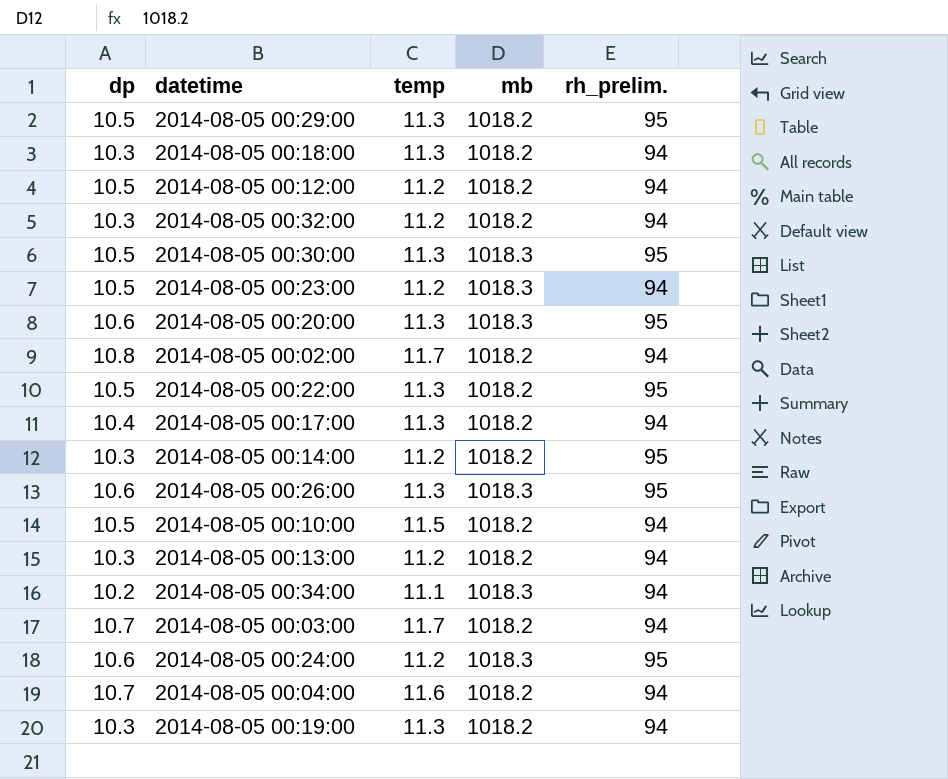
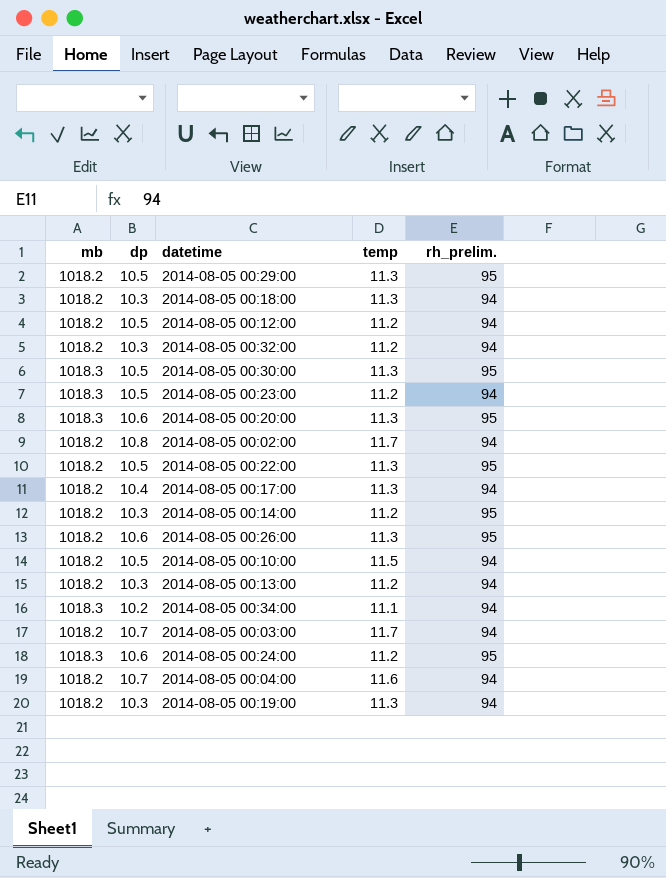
column mb | position: 4 -> 1
2014-08-05 00:26:00 | mb: 1018.3 -> 1018.2

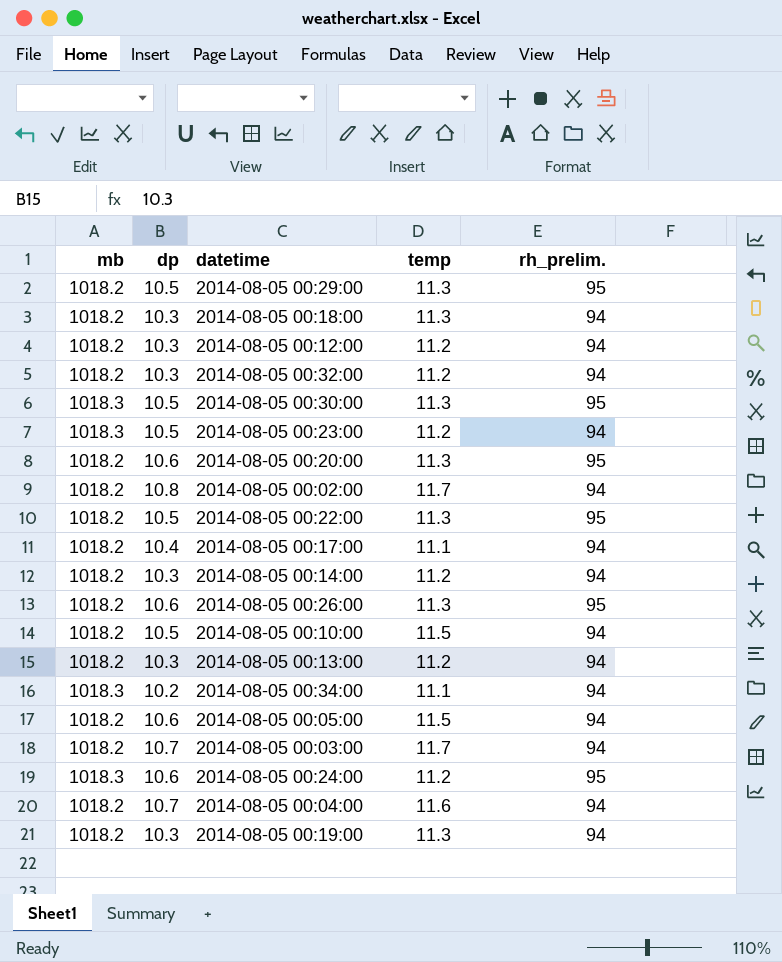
2014-08-05 00:12:00 | dp: 10.5 -> 10.3
2014-08-05 00:20:00 | mb: 1018.3 -> 1018.2
2014-08-05 00:17:00 | temp: 11.3 -> 11.1
2014-08-05 00:14:00 | rh_prelim.: 95 -> 94
row 2014-08-05 00:05:00: none -> 1018.2 | 10.6 | 11.5 | 94

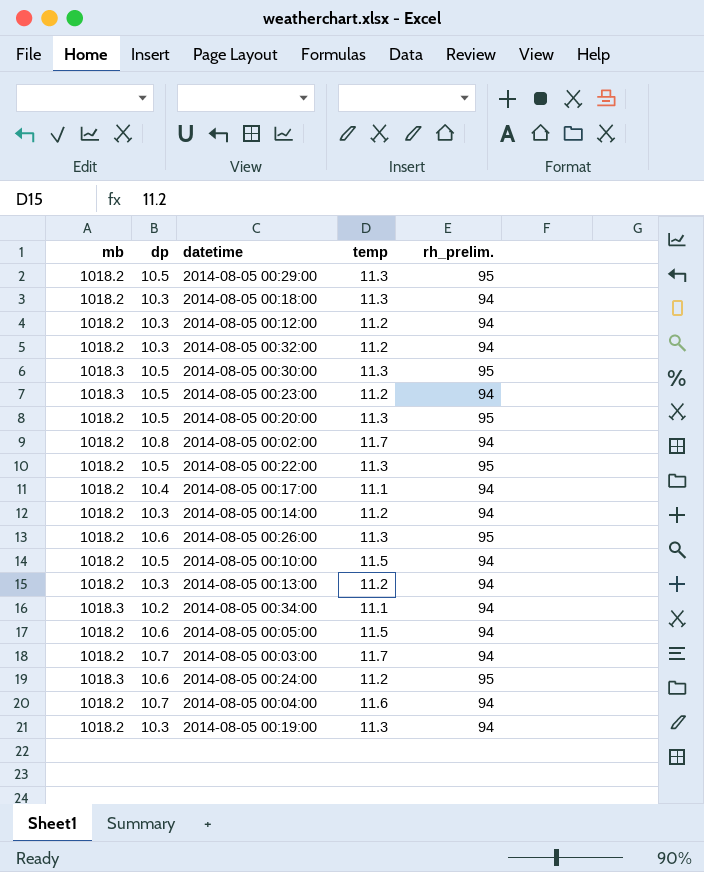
2014-08-05 00:20:00 | dp: 10.6 -> 10.5

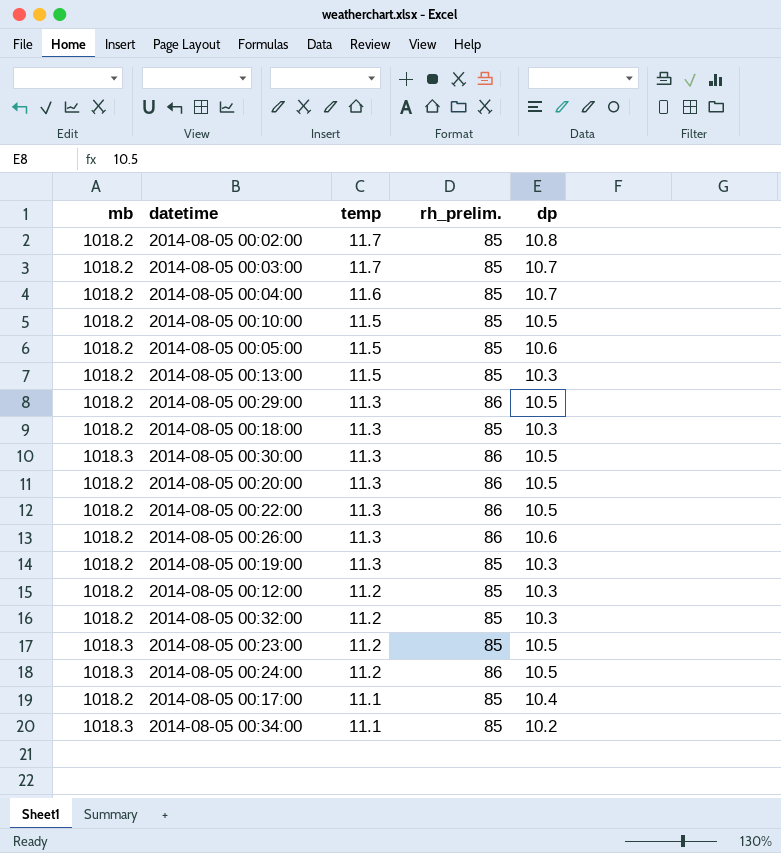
row order: none -> temp descending
column dp | position: 2 -> 5
row 2014-08-05 00:14:00: 1018.2 | 10.3 | 11.2 | 94 -> none
2014-08-05 00:02:00 | rh_prelim.: 94 -> 85
2014-08-05 00:03:00 | rh_prelim.: 94 -> 85
2014-08-05 00:04:00 | rh_prelim.: 94 -> 85
2014-08-05 00:10:00 | rh_prelim.: 94 -> 85
2014-08-05 00:05:00 | rh_prelim.: 94 -> 85
2014-08-05 00:13:00 | temp: 11.2 -> 11.5
2014-08-05 00:13:00 | rh_prelim.: 94 -> 85
2014-08-05 00:29:00 | rh_prelim.: 95 -> 86
2014-08-05 00:18:00 | rh_prelim.: 94 -> 85
2014-08-05 00:30:00 | rh_prelim.: 95 -> 86
2014-08-05 00:20:00 | rh_prelim.: 95 -> 86
2014-08-05 00:22:00 | rh_prelim.: 95 -> 86
2014-08-05 00:26:00 | rh_prelim.: 95 -> 86
2014-08-05 00:19:00 | rh_prelim.: 94 -> 85
2014-08-05 00:12:00 | rh_prelim.: 94 -> 85
2014-08-05 00:32:00 | rh_prelim.: 94 -> 85
2014-08-05 00:23:00 | rh_prelim.: 94 -> 85
2014-08-05 00:24:00 | rh_prelim.: 95 -> 86
2014-08-05 00:24:00 | dp: 10.6 -> 10.5
2014-08-05 00:17:00 | rh_prelim.: 94 -> 85
2014-08-05 00:34:00 | rh_prelim.: 94 -> 85

